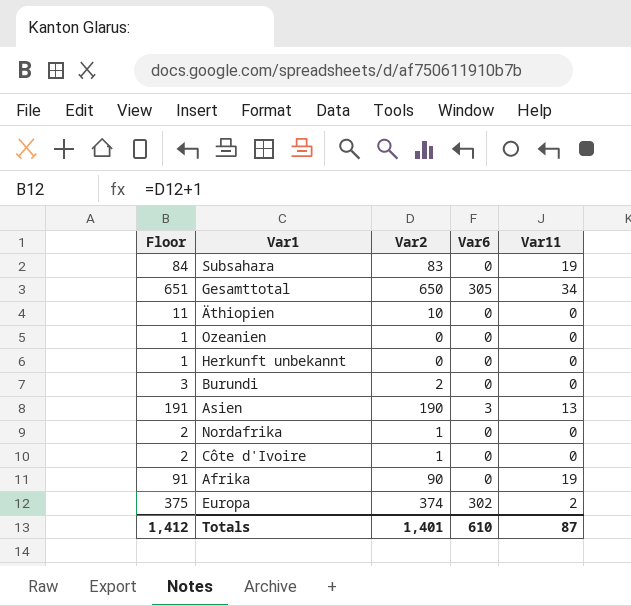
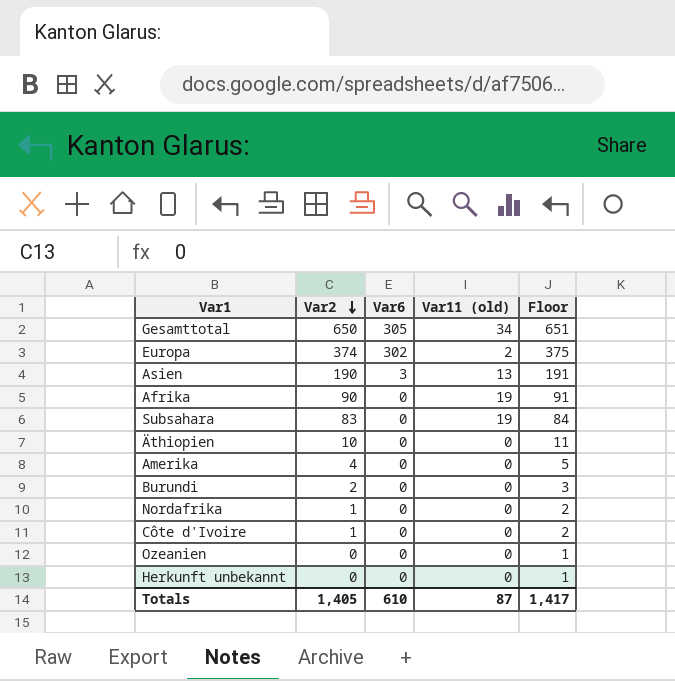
row order: none -> Var2 descending
column name: Var11 -> Var11 (old)
column Floor | position: 1 -> 5
row Amerika: none -> 4 | 0 | 0 | 5
Totals | Var2: 1,401 -> 1,405
Totals | Floor: 1,412 -> 1,417

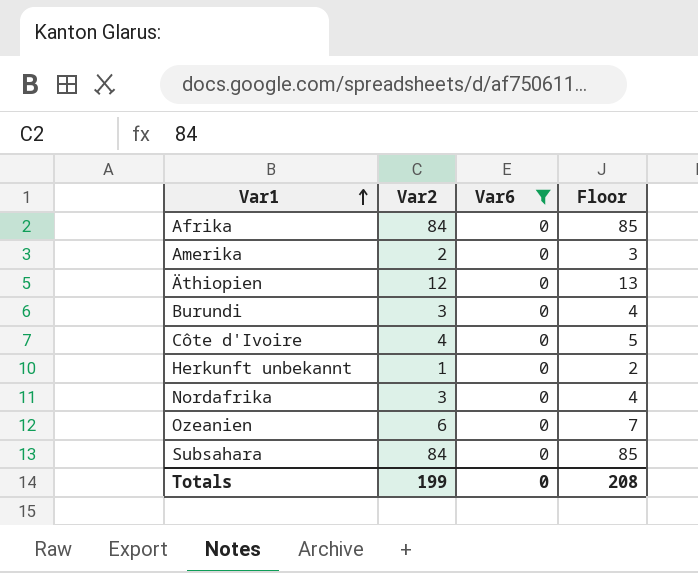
filter: none -> Var6 = 0
row order: Var2 descending -> Var1 ascending
column Var11 (old) | position: 4 -> none
Afrika | Var2: 90 -> 84
Afrika | Floor: 91 -> 85
Amerika | Var2: 4 -> 2
Amerika | Floor: 5 -> 3
Äthiopien | Var2: 10 -> 12
Äthiopien | Floor: 11 -> 13
Burundi | Var2: 2 -> 3
Burundi | Floor: 3 -> 4
Côte d'Ivoire | Var2: 1 -> 4
Côte d'Ivoire | Floor: 2 -> 5
Herkunft unbekannt | Var2: 0 -> 1
Herkunft unbekannt | Floor: 1 -> 2
Nordafrika | Var2: 1 -> 3
Nordafrika | Floor: 2 -> 4
Ozeanien | Var2: 0 -> 6
Ozeanien | Floor: 1 -> 7
Subsahara | Var2: 83 -> 84
Subsahara | Floor: 84 -> 85
Totals | Var2: 1,405 -> 199
Totals | Var6: 610 -> 0
Totals | Floor: 1,417 -> 208

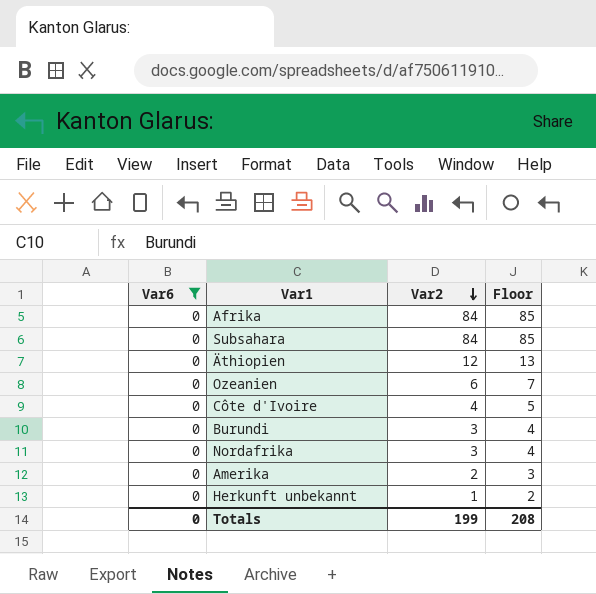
row order: Var1 ascending -> Var2 descending
column Var6 | position: 3 -> 1

